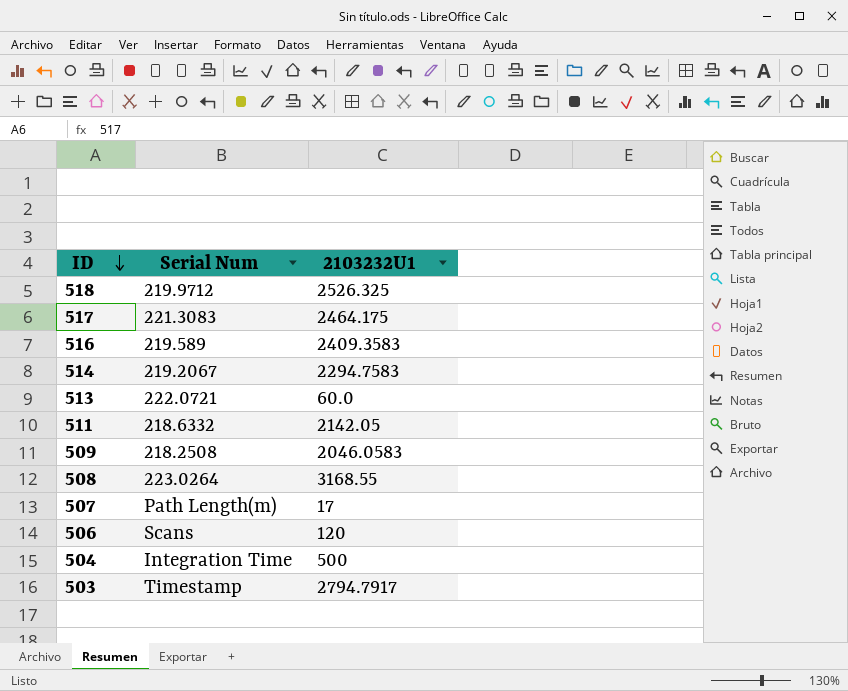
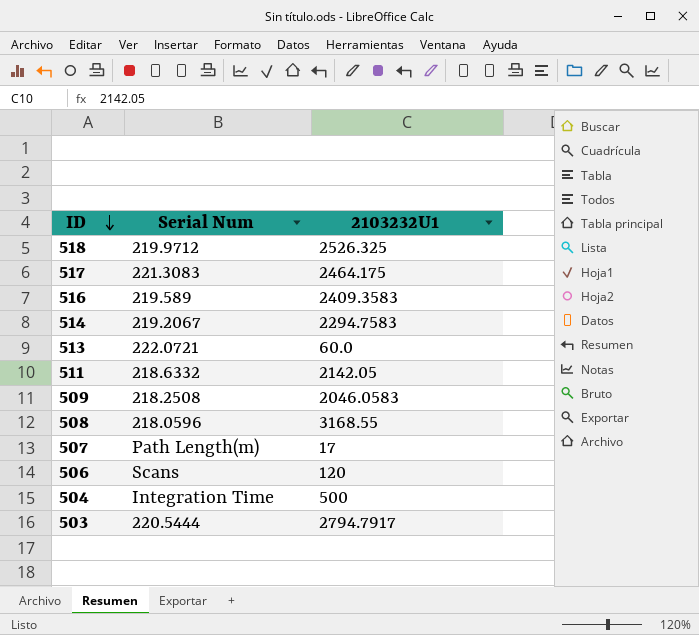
508 | Serial Num: 223.0264 -> 218.0596
503 | Serial Num: Timestamp -> 220.5444

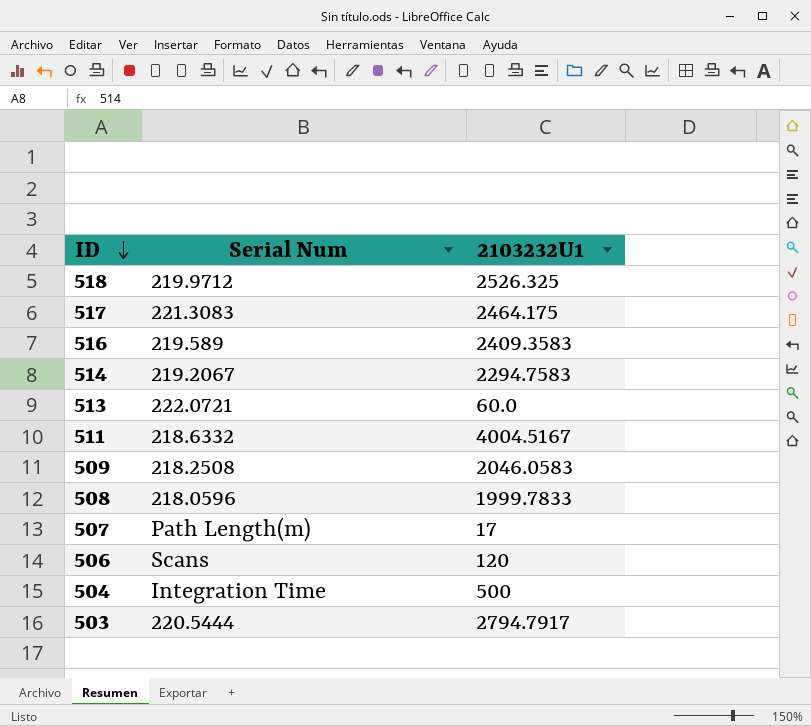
511 | 2103232U1: 2142.05 -> 4004.5167
508 | 2103232U1: 3168.55 -> 1999.7833

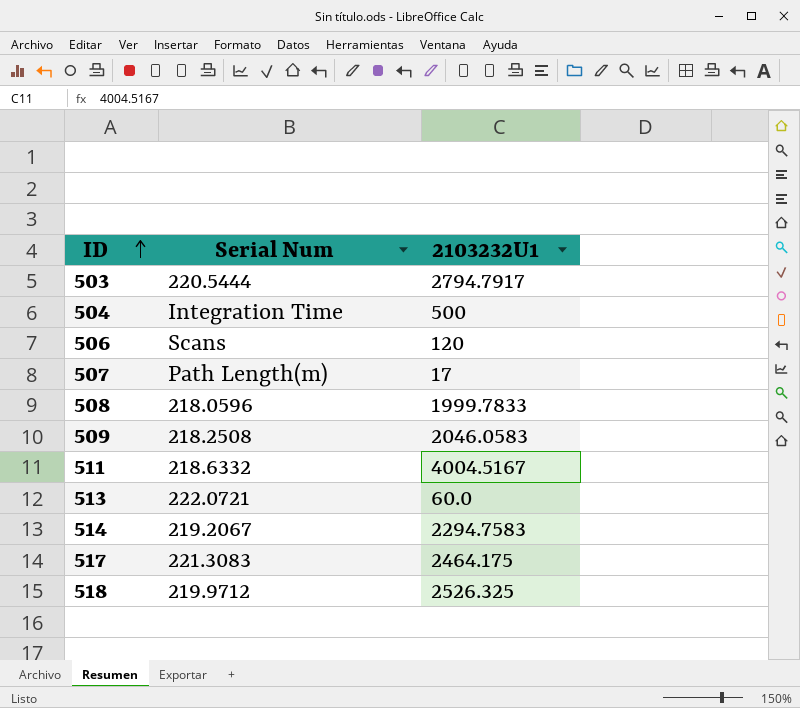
row order: ID descending -> ID ascending
row 516: 219.589 | 2409.3583 -> none

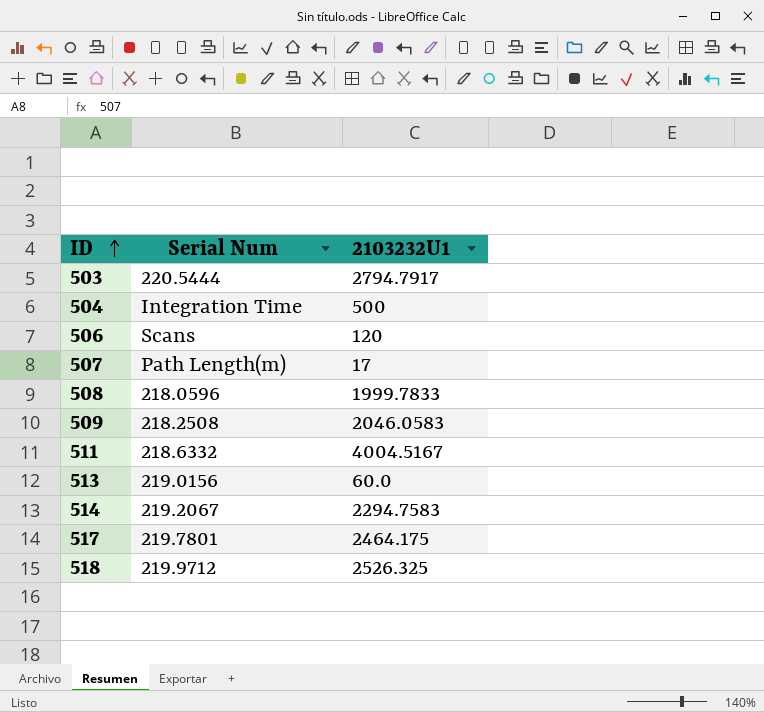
513 | Serial Num: 222.0721 -> 219.0156
517 | Serial Num: 221.3083 -> 219.7801

